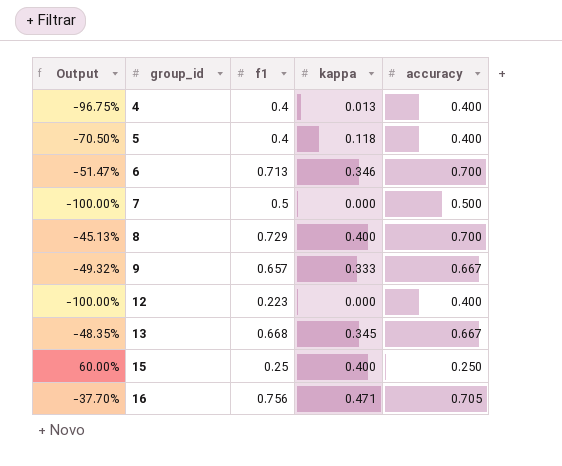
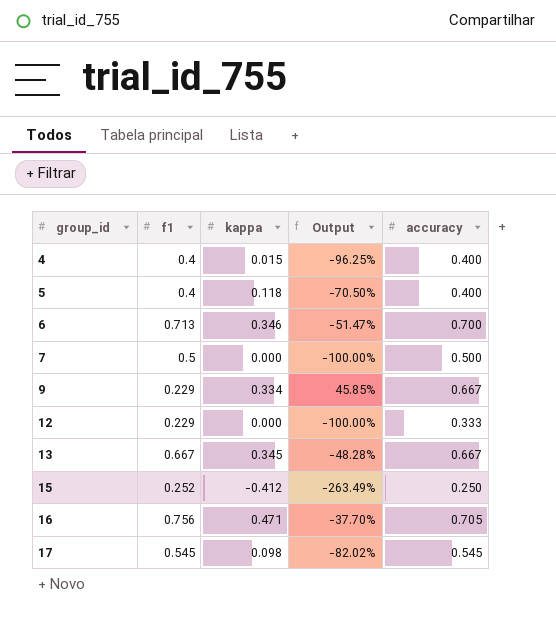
column Output | position: 1 -> 4
row 8: -45.13% | 0.729 | 0.400 | 0.700 -> none
4 | kappa: 0.013 -> 0.015
4 | Output: -96.75% -> -96.25%
9 | f1: 0.657 -> 0.229
9 | kappa: 0.333 -> 0.334
9 | Output: -49.32% -> 45.85%
12 | f1: 0.223 -> 0.229
12 | accuracy: 0.400 -> 0.333
13 | f1: 0.668 -> 0.667
13 | Output: -48.35% -> -48.28%
15 | f1: 0.25 -> 0.252
15 | kappa: 0.400 -> -0.412
15 | Output: 60.00% -> -263.49%
row 17: none -> 0.545 | 0.098 | -82.02% | 0.545

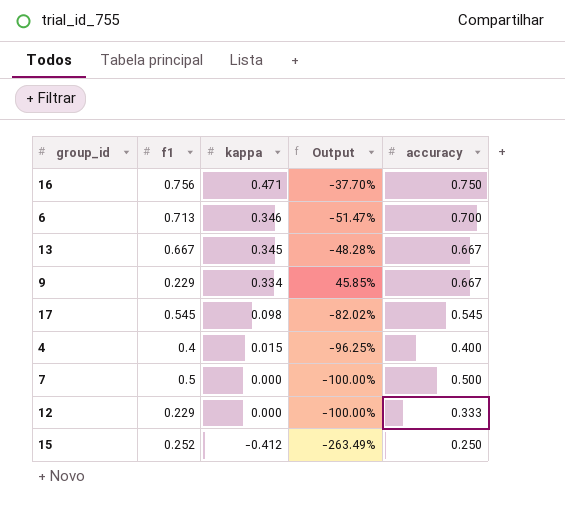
row order: group_id ascending -> kappa descending
row 5: 0.4 | 0.118 | -70.50% | 0.400 -> none
16 | accuracy: 0.705 -> 0.750

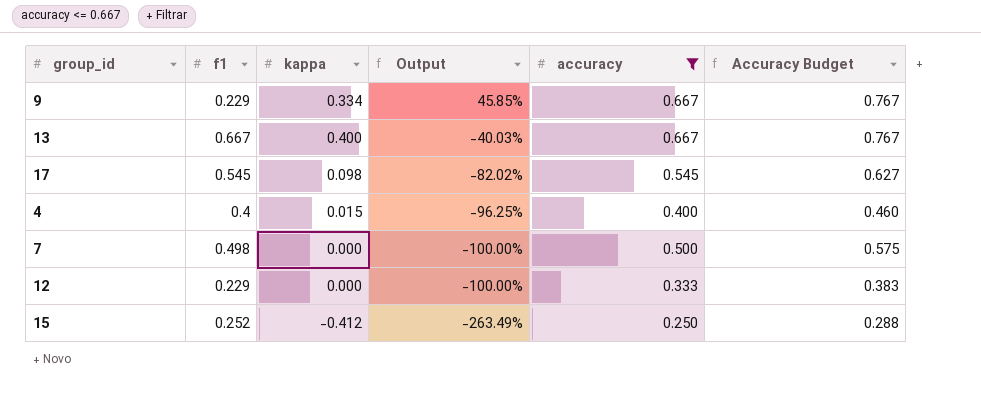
filter: none -> accuracy <= 0.667
row order: kappa descending -> Output descending
column Accuracy Budget | formula: none -> [accuracy] * 1.15
13 | kappa: 0.345 -> 0.400
13 | Output: -48.28% -> -40.03%
7 | f1: 0.5 -> 0.498

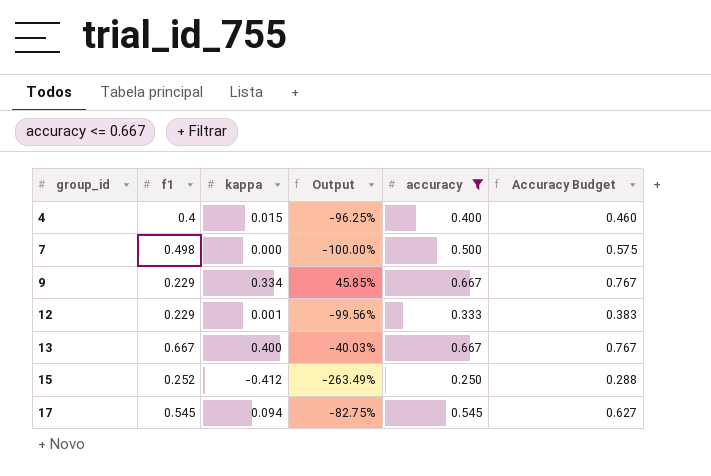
row order: Output descending -> group_id ascending
12 | kappa: 0.000 -> 0.001
12 | Output: -100.00% -> -99.56%
17 | kappa: 0.098 -> 0.094
17 | Output: -82.02% -> -82.75%

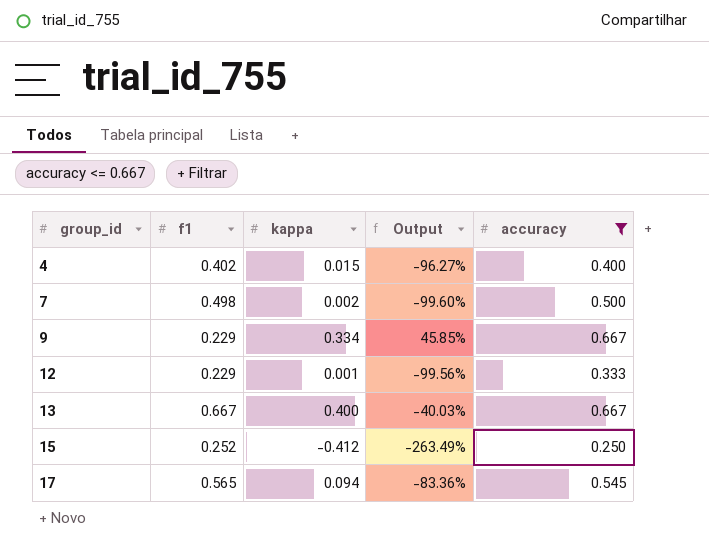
column Accuracy Budget | formula: [accuracy] * 1.15 -> none
4 | f1: 0.4 -> 0.402
4 | Output: -96.25% -> -96.27%
7 | kappa: 0.000 -> 0.002
7 | Output: -100.00% -> -99.60%
17 | f1: 0.545 -> 0.565
17 | Output: -82.75% -> -83.36%

